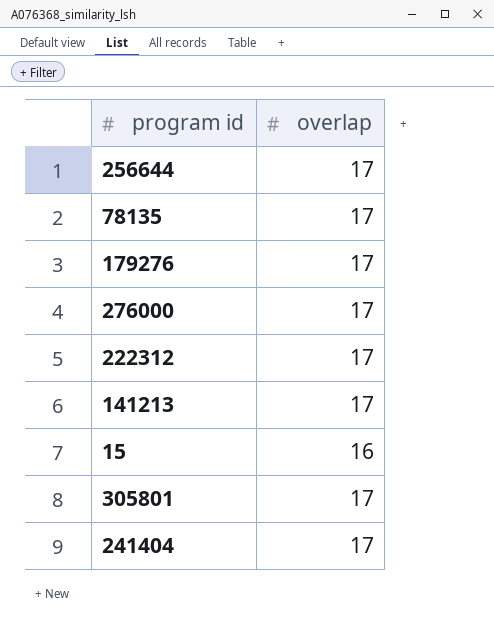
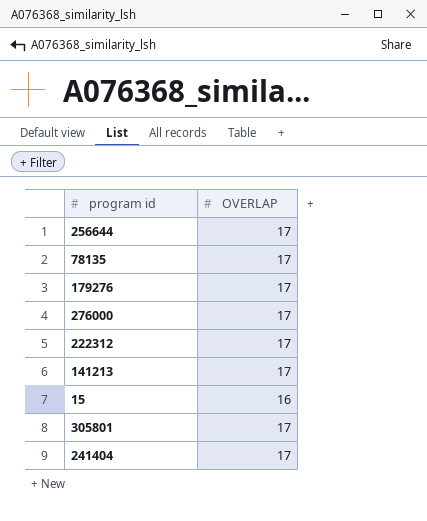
column name: overlap -> OVERLAP

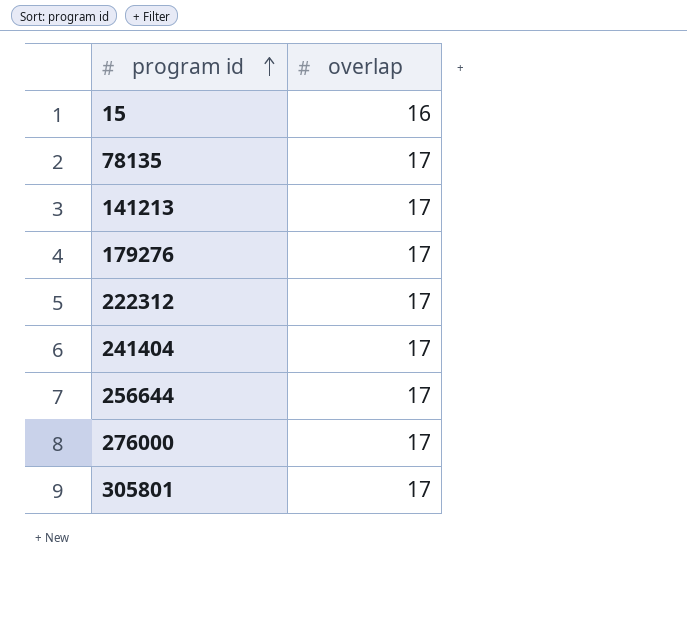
row order: none -> program id ascending
column name: OVERLAP -> overlap

